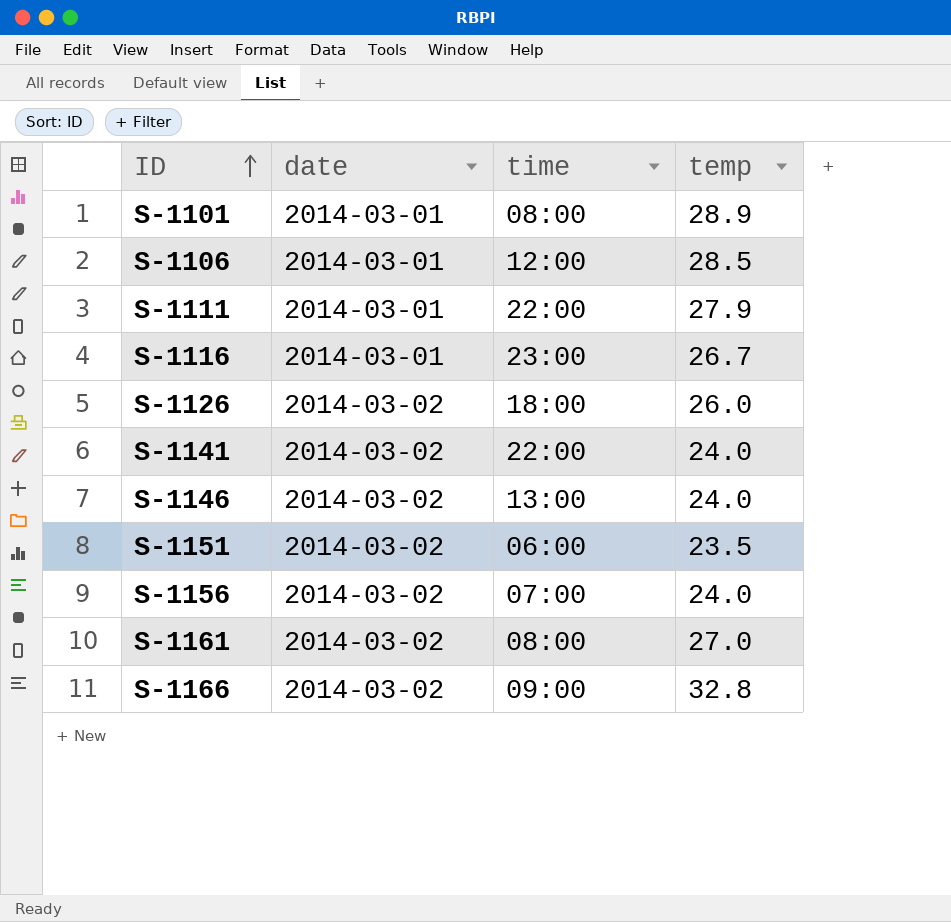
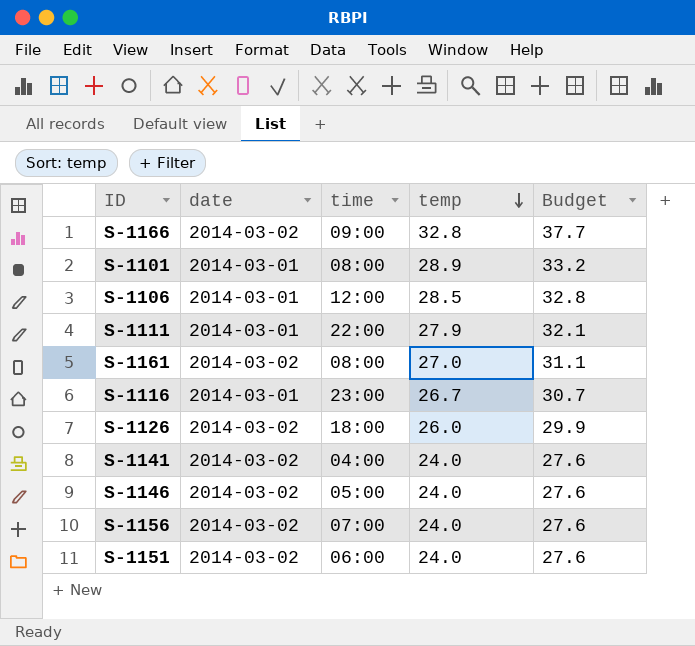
row order: ID ascending -> temp descending
column Budget | formula: none -> [temp] * 1.15
S-1141 | time: 22:00 -> 04:00
S-1146 | time: 13:00 -> 05:00
S-1151 | temp: 23.5 -> 24.0

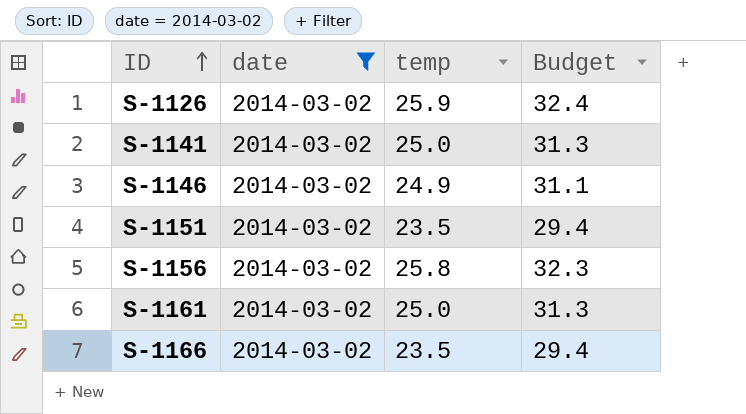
filter: none -> date = 2014-03-02
row order: temp descending -> ID ascending
column time | position: 3 -> none
column Budget | formula: [temp] * 1.15 -> [temp] * 1.25
S-1126 | temp: 26.0 -> 25.9
S-1141 | temp: 24.0 -> 25.0
S-1146 | temp: 24.0 -> 24.9
S-1151 | temp: 24.0 -> 23.5
S-1156 | temp: 24.0 -> 25.8
S-1161 | temp: 27.0 -> 25.0
S-1166 | temp: 32.8 -> 23.5

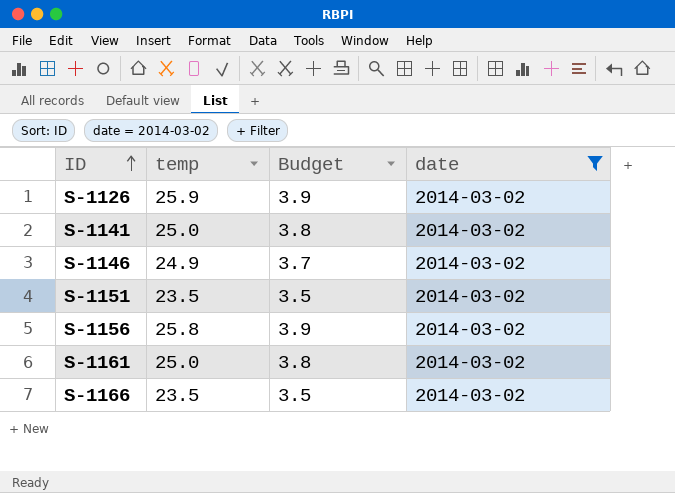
column Budget | formula: [temp] * 1.25 -> [temp] * 0.15
column date | position: 2 -> 4

